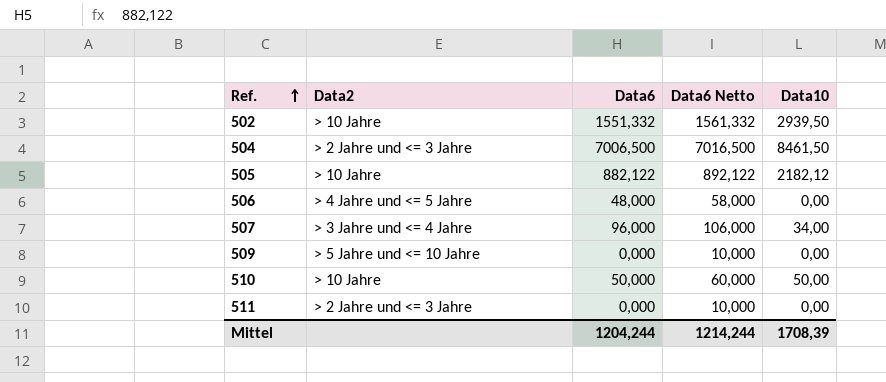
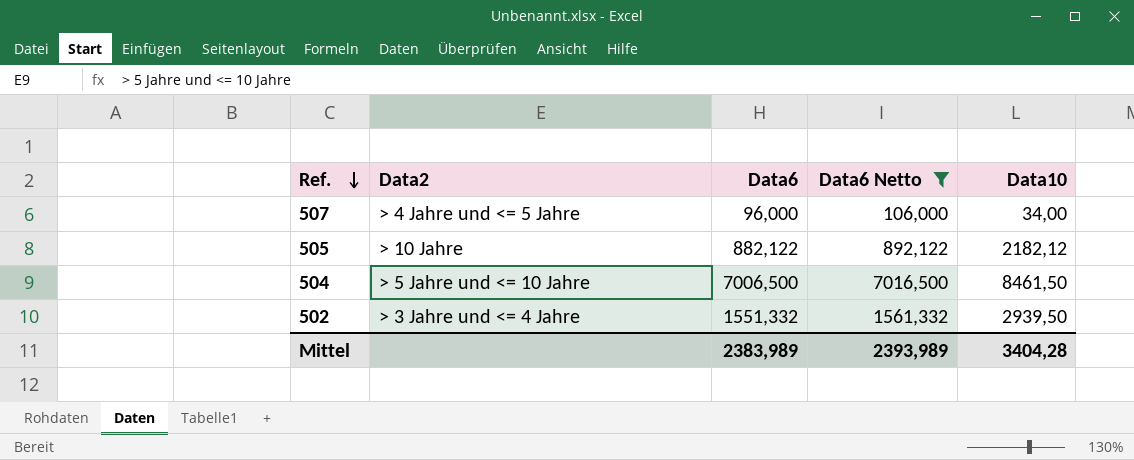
filter: none -> Data6 Netto >= 106,000
row order: Ref. ascending -> Ref. descending
507 | Data2: > 3 Jahre und <= 4 Jahre -> > 4 Jahre und <= 5 Jahre
504 | Data2: > 2 Jahre und <= 3 Jahre -> > 5 Jahre und <= 10 Jahre
502 | Data2: > 10 Jahre -> > 3 Jahre und <= 4 Jahre
Mittel | Data6: 1204,244 -> 2383,989
Mittel | Data6 Netto: 1214,244 -> 2393,989
Mittel | Data10: 1708,39 -> 3404,28

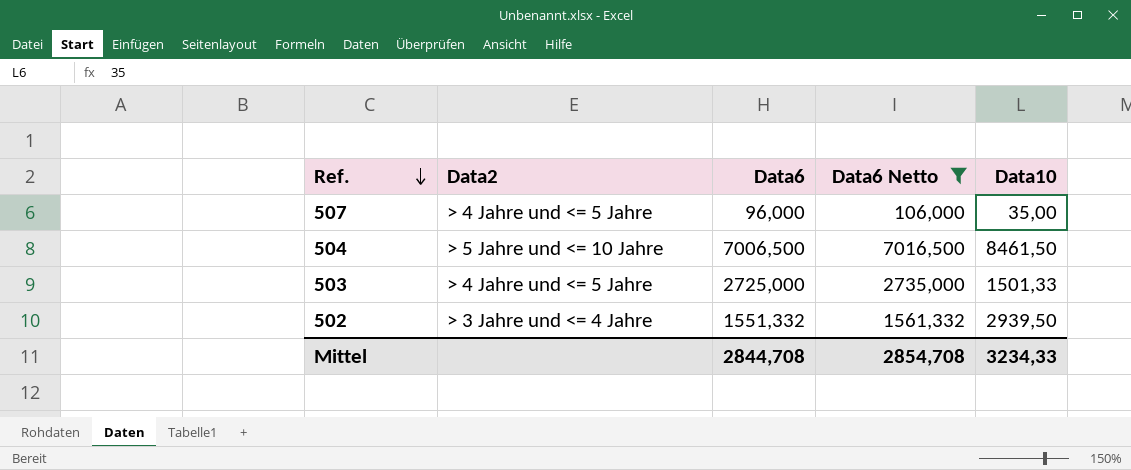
row 505: > 10 Jahre | 882,122 | 892,122 | 2182,12 -> none
507 | Data10: 34,00 -> 35,00
row 503: none -> > 4 Jahre und <= 5 Jahre | 2725,000 | 2735,000 | 1501,33
Mittel | Data6: 2383,989 -> 2844,708
Mittel | Data6 Netto: 2393,989 -> 2854,708
Mittel | Data10: 3404,28 -> 3234,33

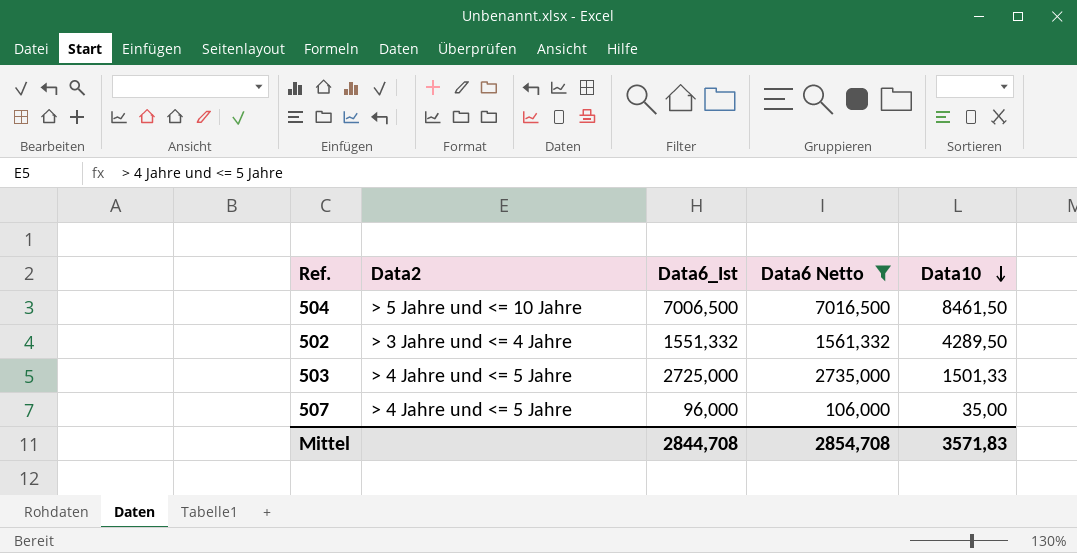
row order: Ref. descending -> Data10 descending
column name: Data6 -> Data6_Ist
502 | Data10: 2939,50 -> 4289,50
Mittel | Data10: 3234,33 -> 3571,83

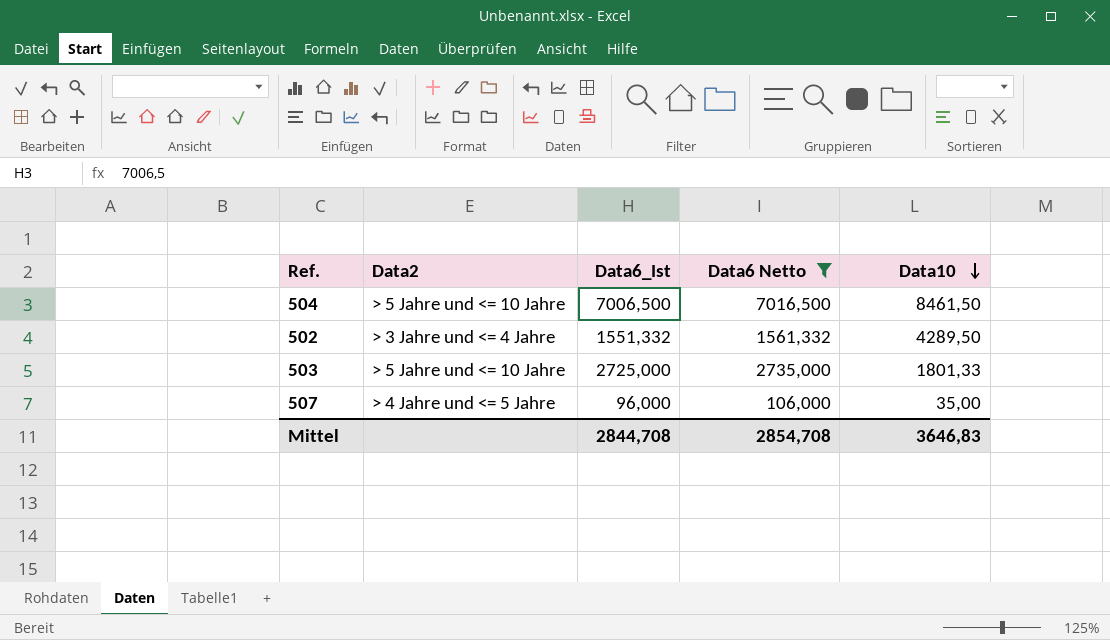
503 | Data2: > 4 Jahre und <= 5 Jahre -> > 5 Jahre und <= 10 Jahre
503 | Data10: 1501,33 -> 1801,33
Mittel | Data10: 3571,83 -> 3646,83

